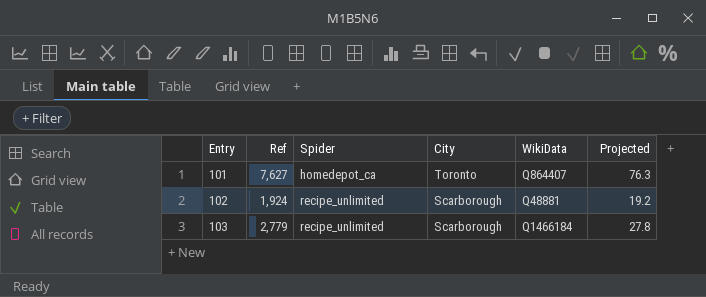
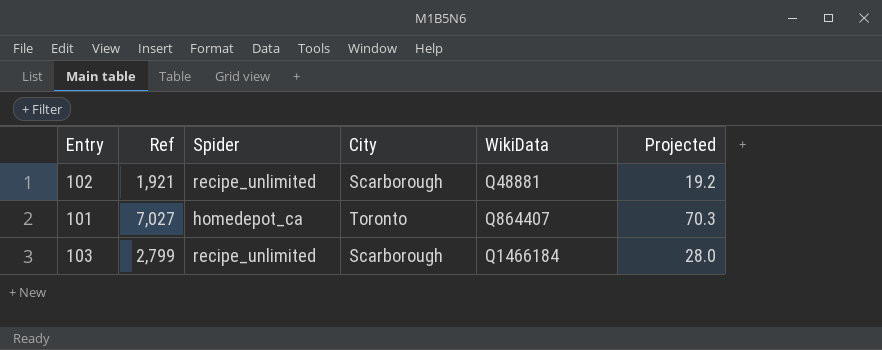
row order: Entry ascending -> WikiData ascending
102 | Ref: 1,924 -> 1,921
101 | Ref: 7,627 -> 7,027
101 | Projected: 76.3 -> 70.3
103 | Ref: 2,779 -> 2,799
103 | Projected: 27.8 -> 28.0

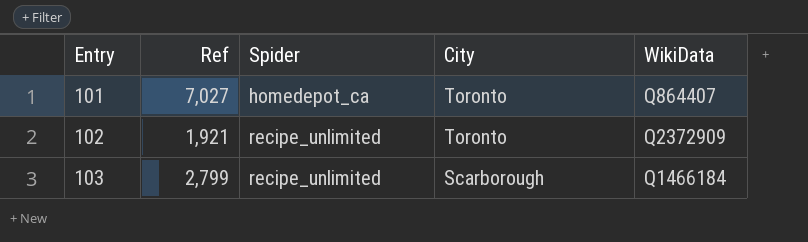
row order: WikiData ascending -> Entry ascending
column Projected | formula: [Ref] * 0.01 -> none
102 | City: Scarborough -> Toronto
102 | WikiData: Q48881 -> Q2372909

